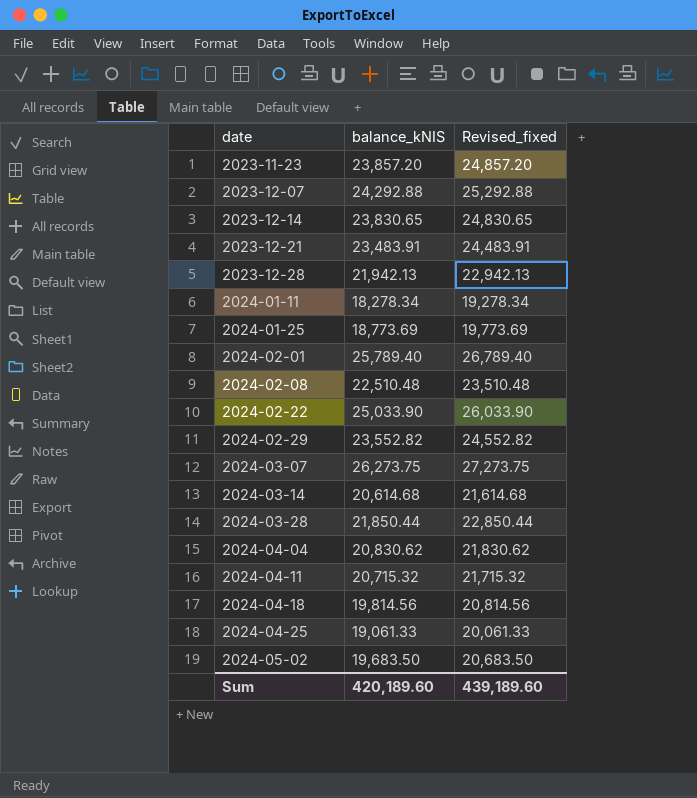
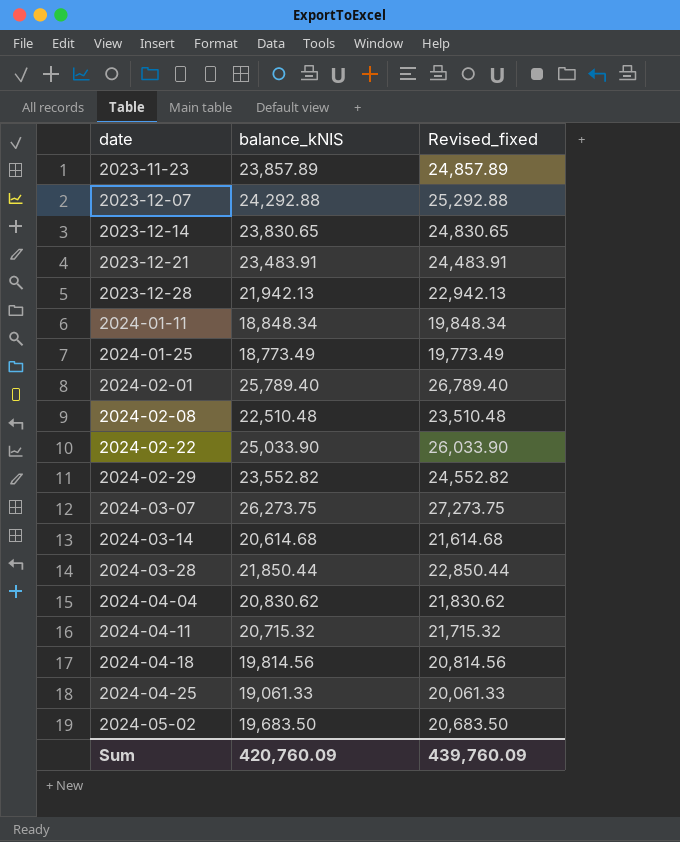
2023-11-23 | balance_kNIS: 23,857.20 -> 23,857.89
2023-11-23 | Revised_fixed: 24,857.20 -> 24,857.89
2024-01-11 | balance_kNIS: 18,278.34 -> 18,848.34
2024-01-11 | Revised_fixed: 19,278.34 -> 19,848.34
2024-01-25 | balance_kNIS: 18,773.69 -> 18,773.49
2024-01-25 | Revised_fixed: 19,773.69 -> 19,773.49
Sum | balance_kNIS: 420,189.60 -> 420,760.09
Sum | Revised_fixed: 439,189.60 -> 439,760.09

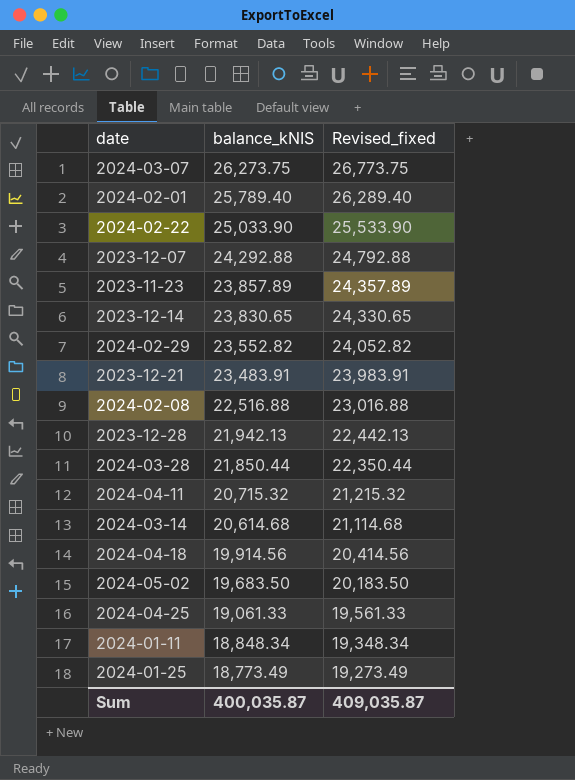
row order: date ascending -> balance_kNIS descending
column Revised_fixed | formula: [balance_kNIS] + 1000 -> [balance_kNIS] + 500
row 2024-04-04: 20,830.62 | 21,830.62 -> none
2024-02-08 | balance_kNIS: 22,510.48 -> 22,516.88
2024-04-18 | balance_kNIS: 19,814.56 -> 19,914.56
Sum | balance_kNIS: 420,760.09 -> 400,035.87
Sum | Revised_fixed: 439,760.09 -> 409,035.87

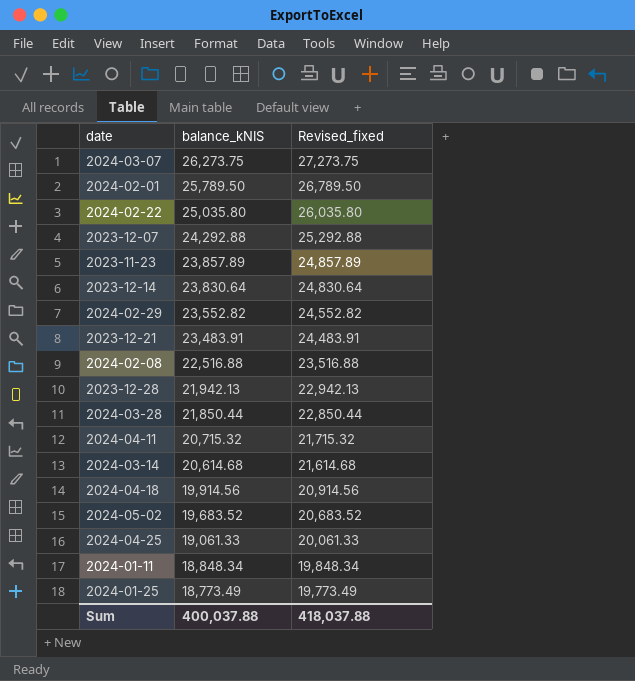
column Revised_fixed | formula: [balance_kNIS] + 500 -> [balance_kNIS] + 1000
2024-02-01 | balance_kNIS: 25,789.40 -> 25,789.50
2024-02-22 | balance_kNIS: 25,033.90 -> 25,035.80
2023-12-14 | balance_kNIS: 23,830.65 -> 23,830.64
2024-05-02 | balance_kNIS: 19,683.50 -> 19,683.52
Sum | balance_kNIS: 400,035.87 -> 400,037.88
Sum | Revised_fixed: 409,035.87 -> 418,037.88

